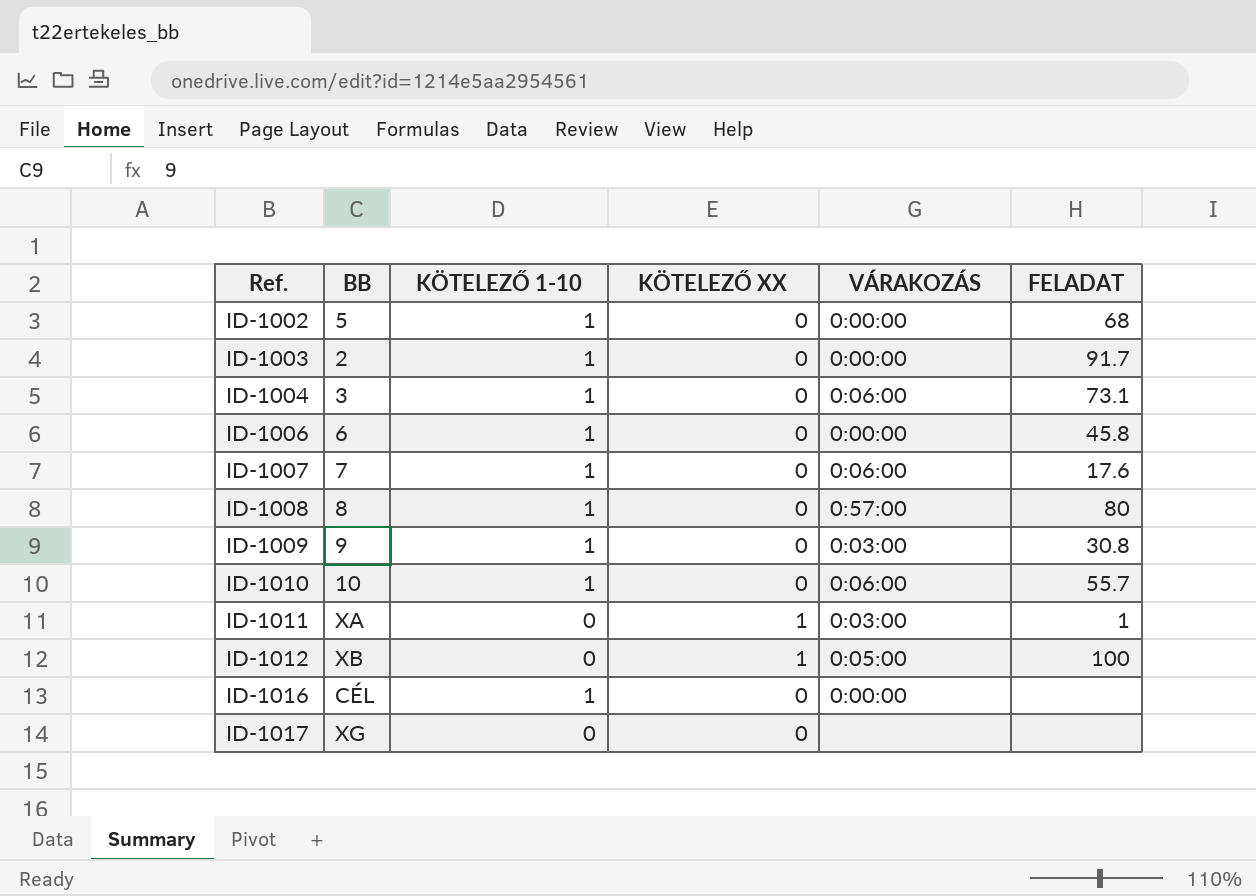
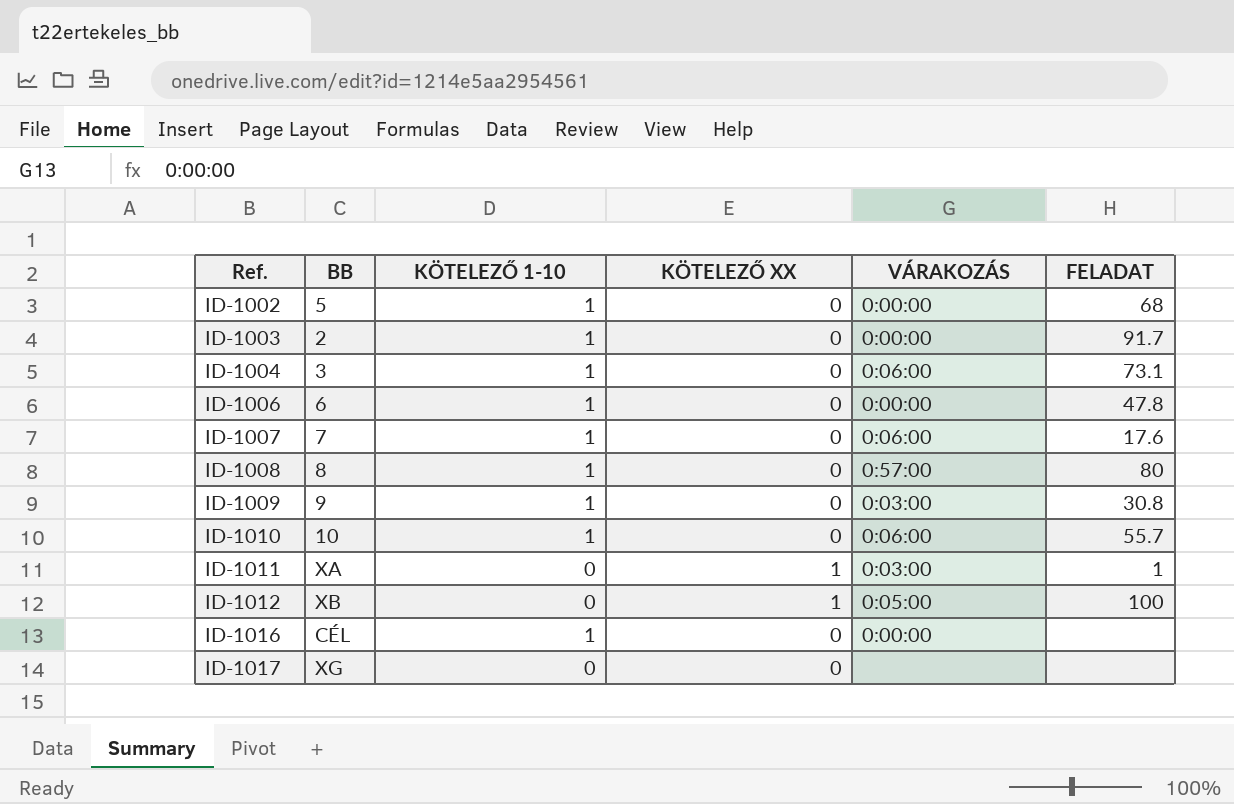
ID-1006 | FELADAT: 45.8 -> 47.8

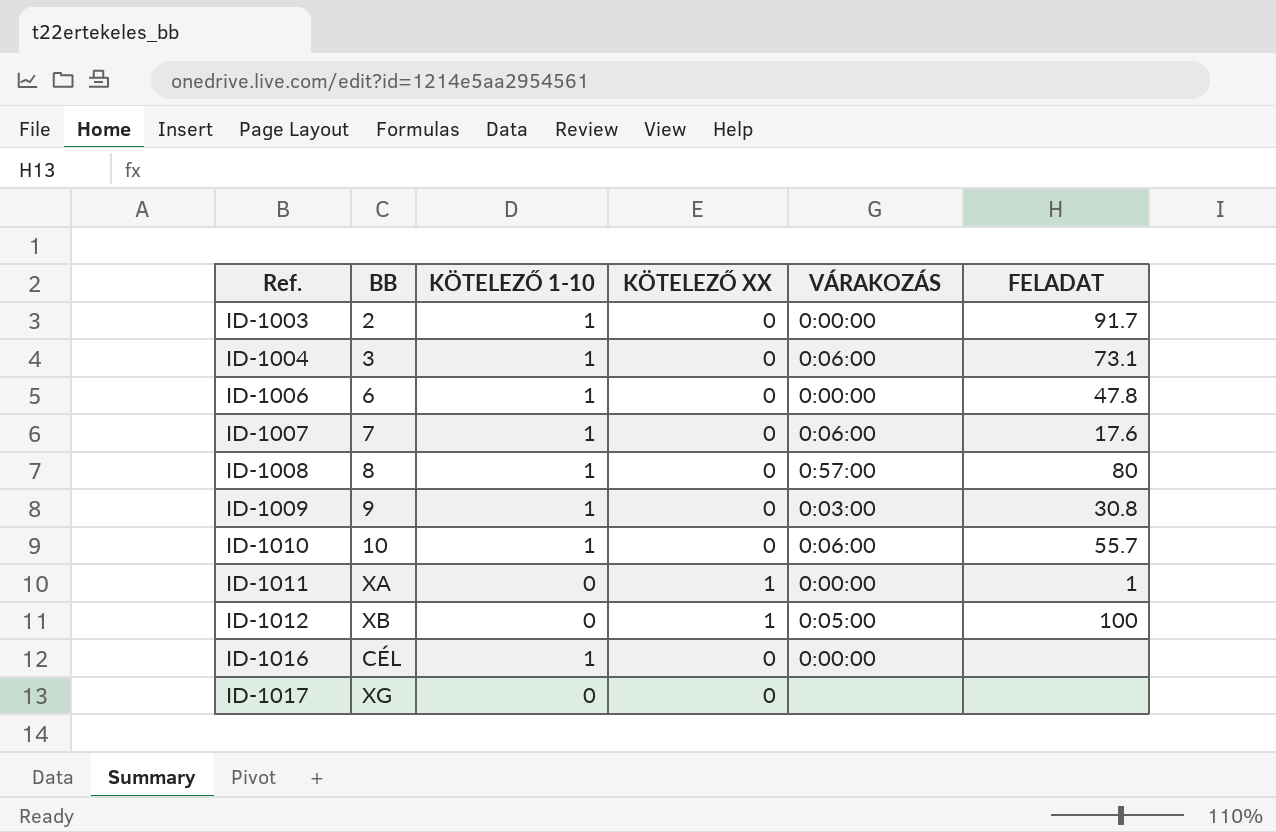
row ID-1002: 5 | 1 | 0 | 0:00:00 | 68 -> none
ID-1011 | VÁRAKOZÁS: 0:03:00 -> 0:00:00

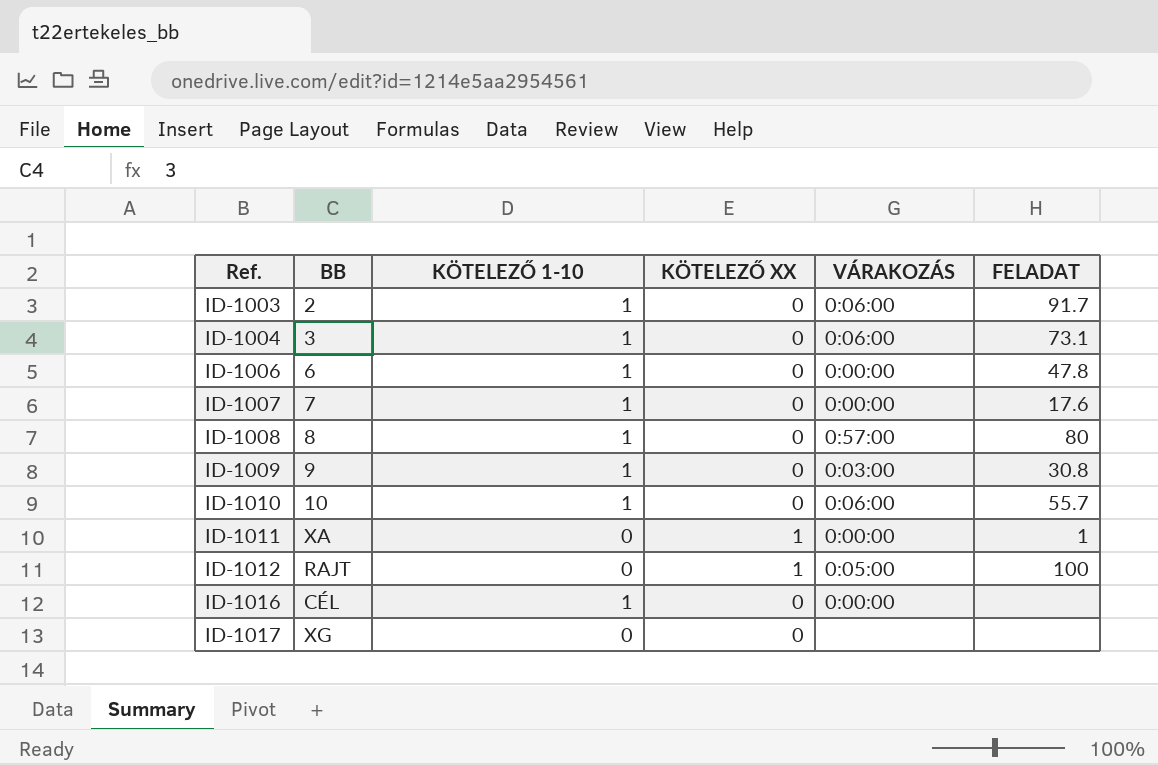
ID-1003 | VÁRAKOZÁS: 0:00:00 -> 0:06:00
ID-1007 | VÁRAKOZÁS: 0:06:00 -> 0:00:00
ID-1012 | BB: XB -> RAJT

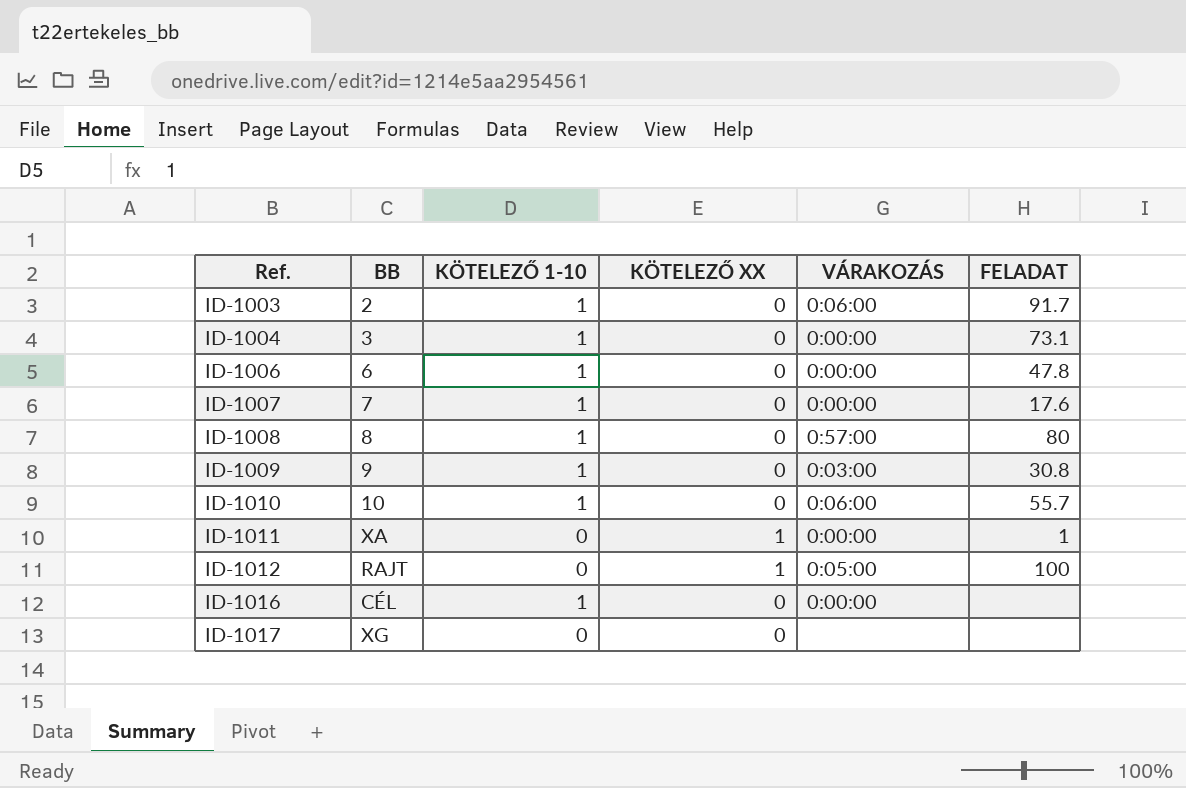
ID-1004 | VÁRAKOZÁS: 0:06:00 -> 0:00:00

